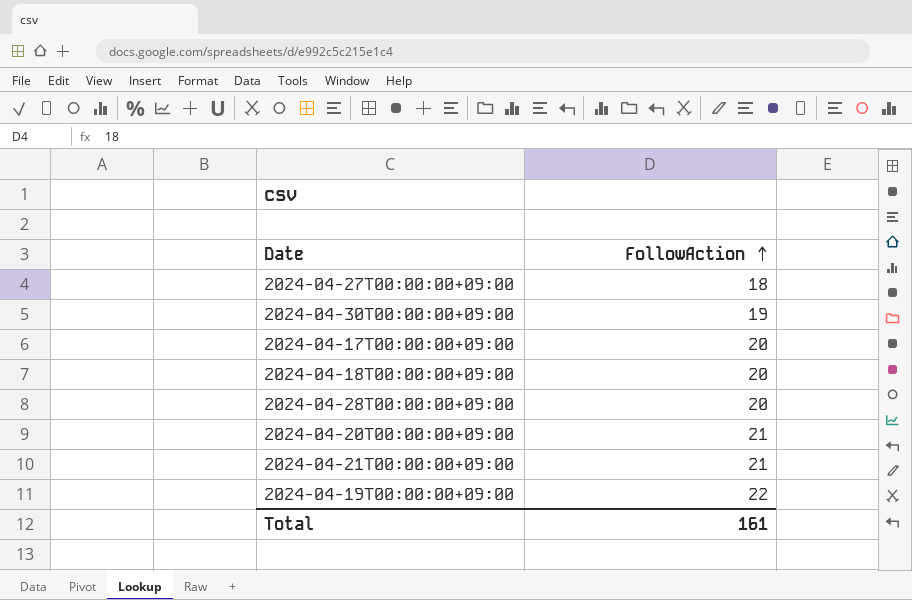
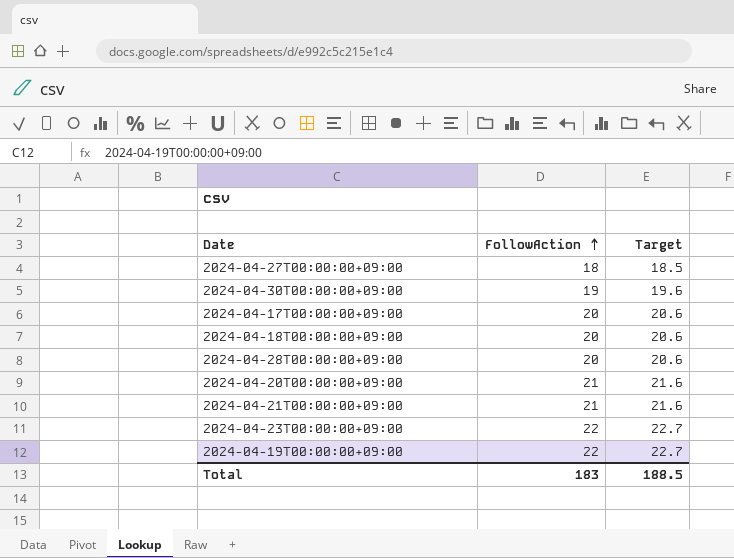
column Target | formula: none -> [FollowAction] * 1.03
row 2024-04-23T00:00:00+09:00: none -> 22 | 22.7
Total | FollowAction: 161 -> 183

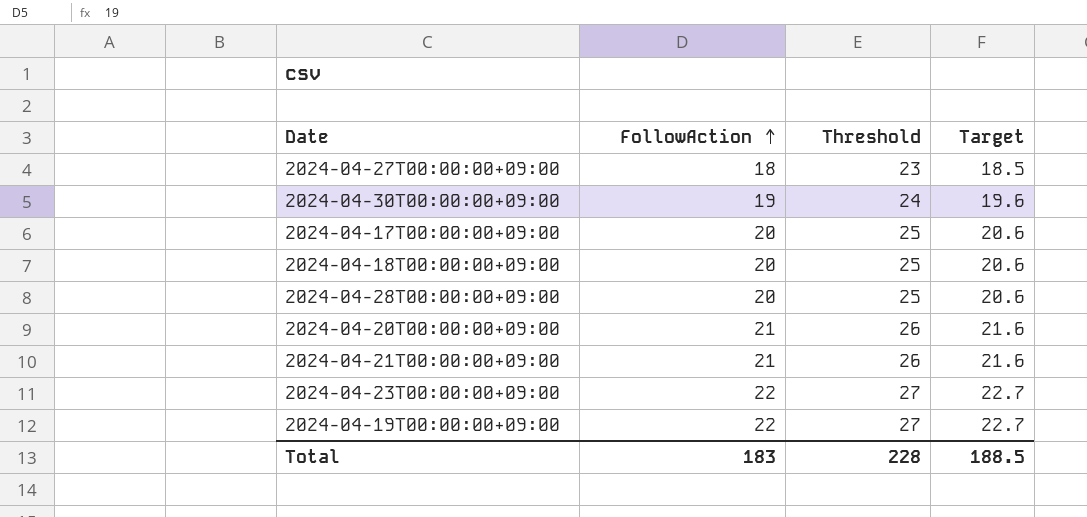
column Threshold | formula: none -> [FollowAction] + 5

